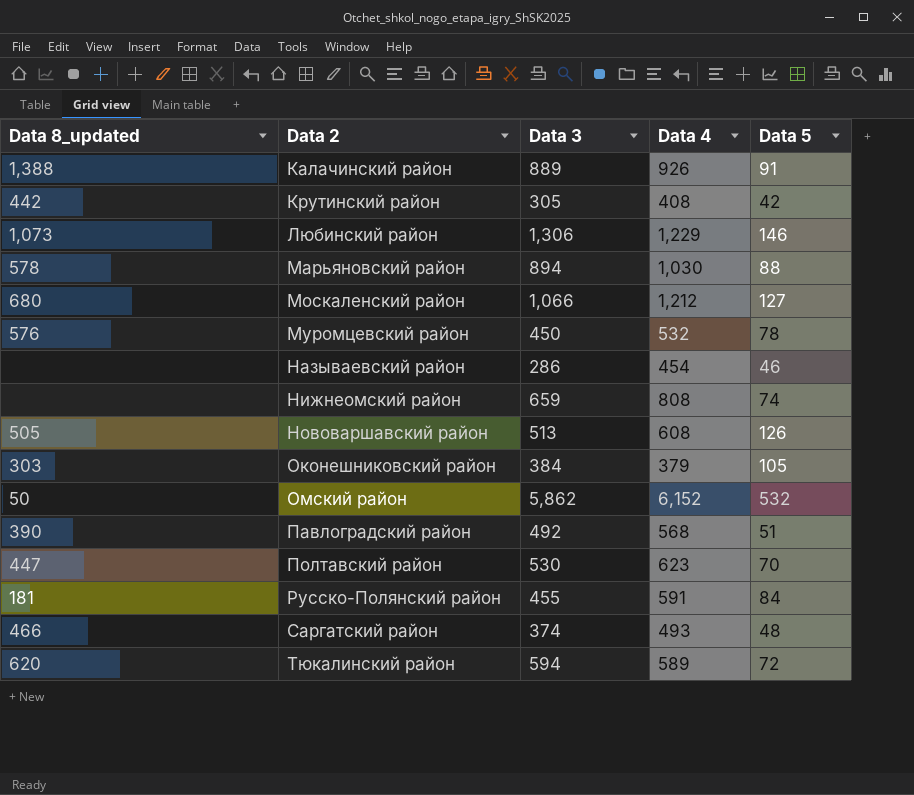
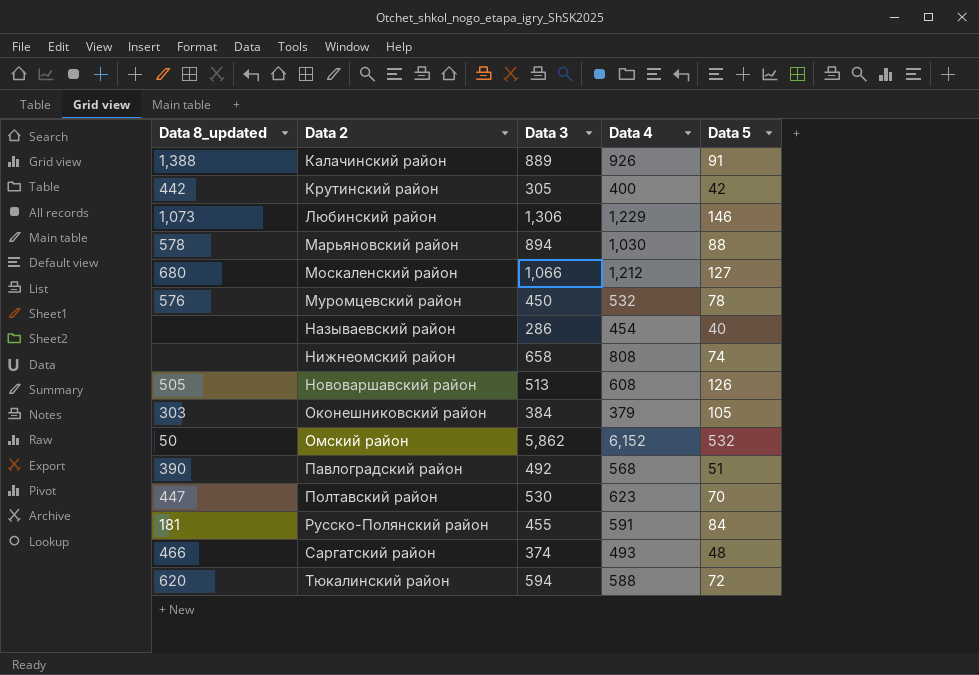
Крутинский район | Data 4: 408 -> 400
Называевский район | Data 5: 46 -> 40
Нижнеомский район | Data 3: 659 -> 658
Тюкалинский район | Data 4: 589 -> 588

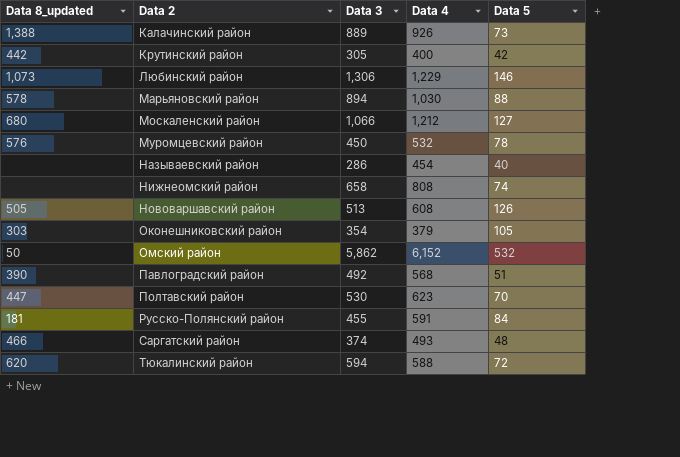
Калачинский район | Data 5: 91 -> 73
Оконешниковский район | Data 3: 384 -> 354

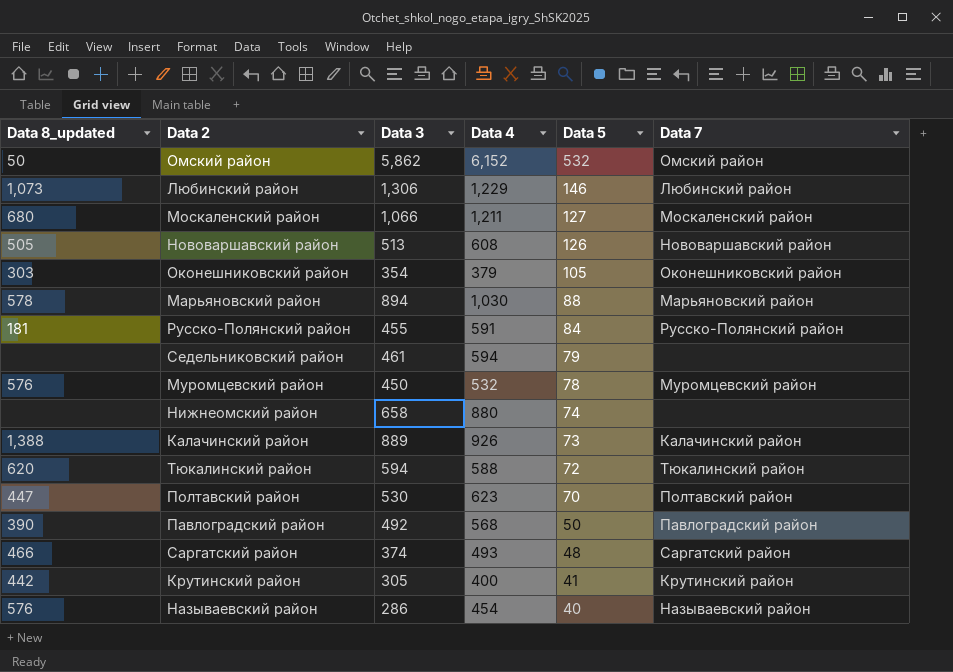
row order: Data 2 ascending -> Data 5 descending
column Data 7 | position: none -> 6
Москаленский район | Data 4: 1,212 -> 1,211
row Седельниковский район: none -> none | 461 | 594 | 79 | none
Нижнеомский район | Data 4: 808 -> 880
Павлоградский район | Data 5: 51 -> 50
Крутинский район | Data 5: 42 -> 41
Называевский район | Data 8_updated: none -> 576

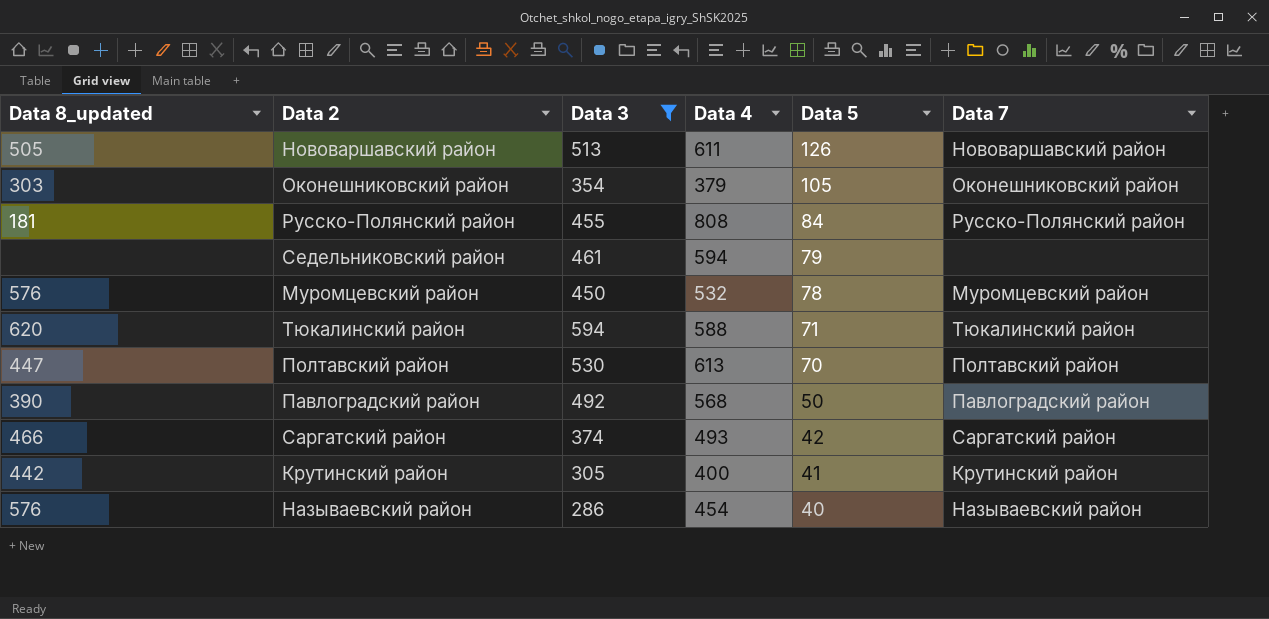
filter: none -> Data 3 <= 594
Нововаршавский район | Data 4: 608 -> 611
Русско-Полянский район | Data 4: 591 -> 808
Тюкалинский район | Data 5: 72 -> 71
Полтавский район | Data 4: 623 -> 613
Саргатский район | Data 5: 48 -> 42

